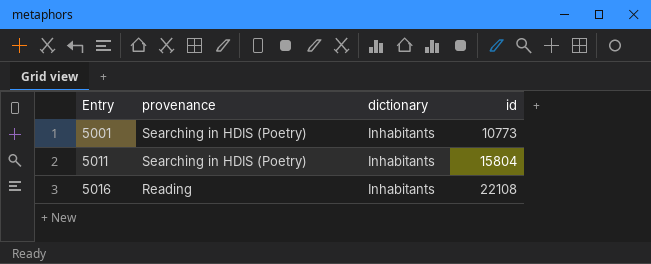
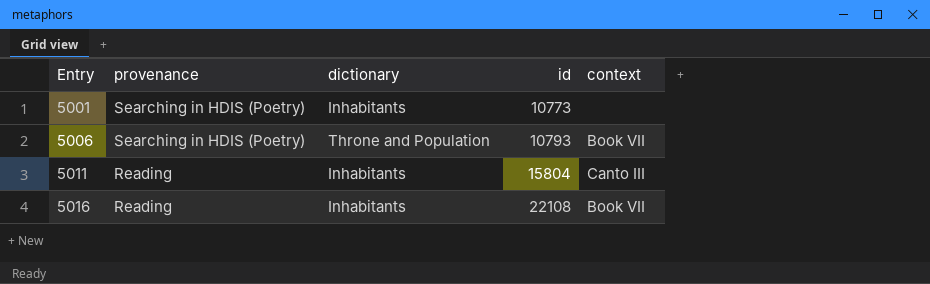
column context | position: none -> 5
row 5006: none -> Searching in HDIS (Poetry) | Throne and Population | 10793 | Book VII
5011 | provenance: Searching in HDIS (Poetry) -> Reading

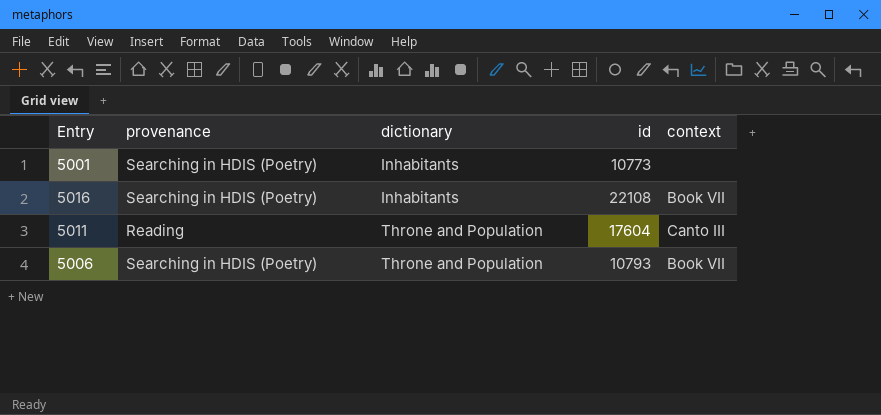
row order: Entry ascending -> dictionary ascending
5016 | provenance: Reading -> Searching in HDIS (Poetry)
5011 | dictionary: Inhabitants -> Throne and Population
5011 | id: 15804 -> 17604

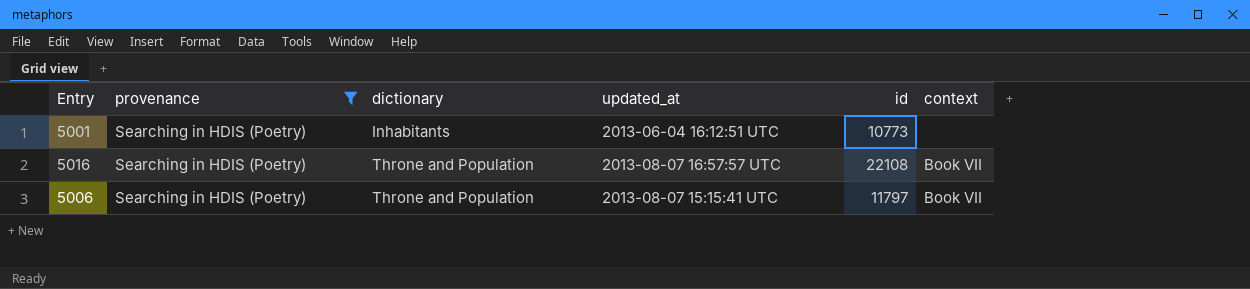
filter: none -> provenance = Searching in HDIS (Poetry)
column updated_at | position: none -> 4
5016 | dictionary: Inhabitants -> Throne and Population
5006 | id: 10793 -> 11797

